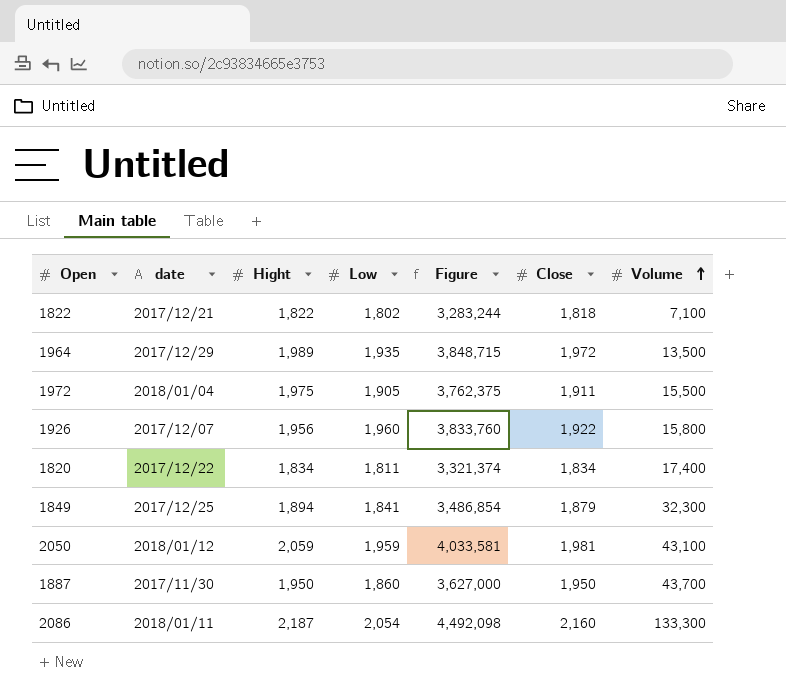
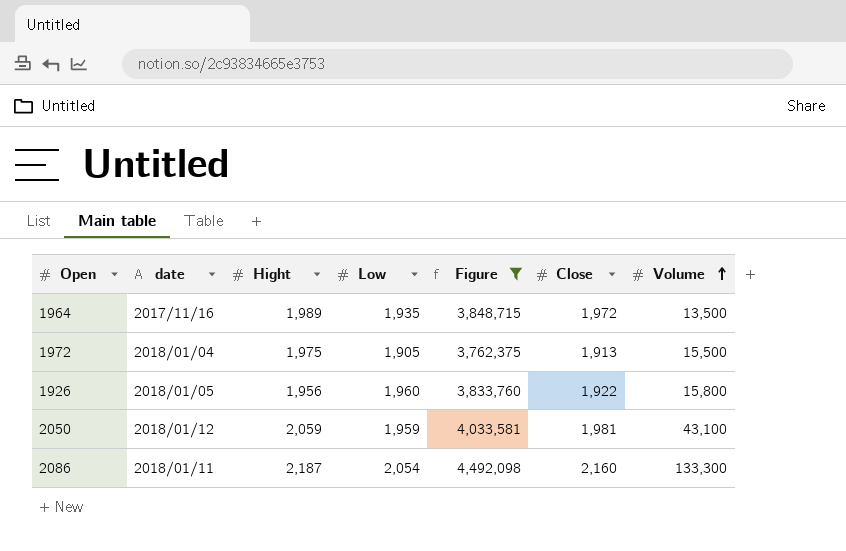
filter: none -> Figure >= 3,762,375
1964 | date: 2017/12/29 -> 2017/11/16
1972 | Close: 1,911 -> 1,913
1926 | date: 2017/12/07 -> 2018/01/05

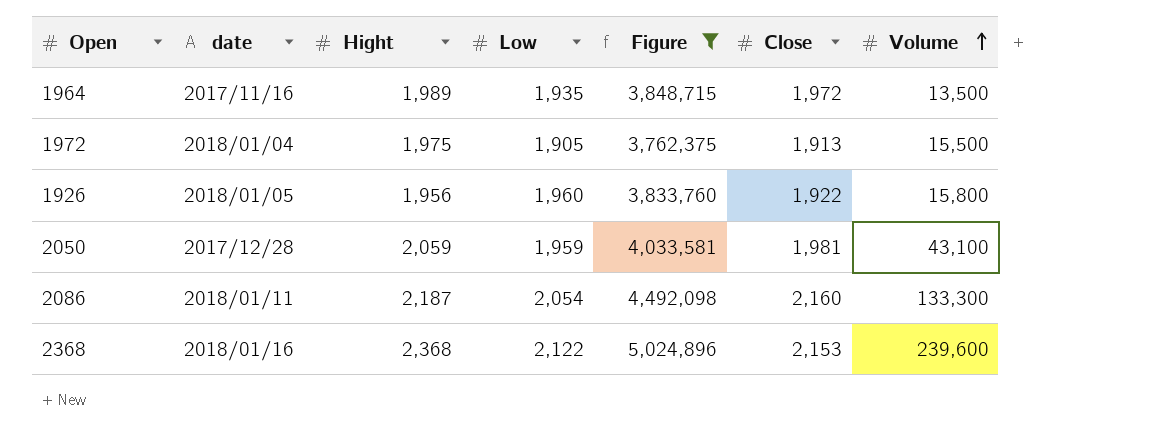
2050 | date: 2018/01/12 -> 2017/12/28
row 2368: none -> 2018/01/16 | 2,368 | 2,122 | 5,024,896 | 2,153 | 239,600

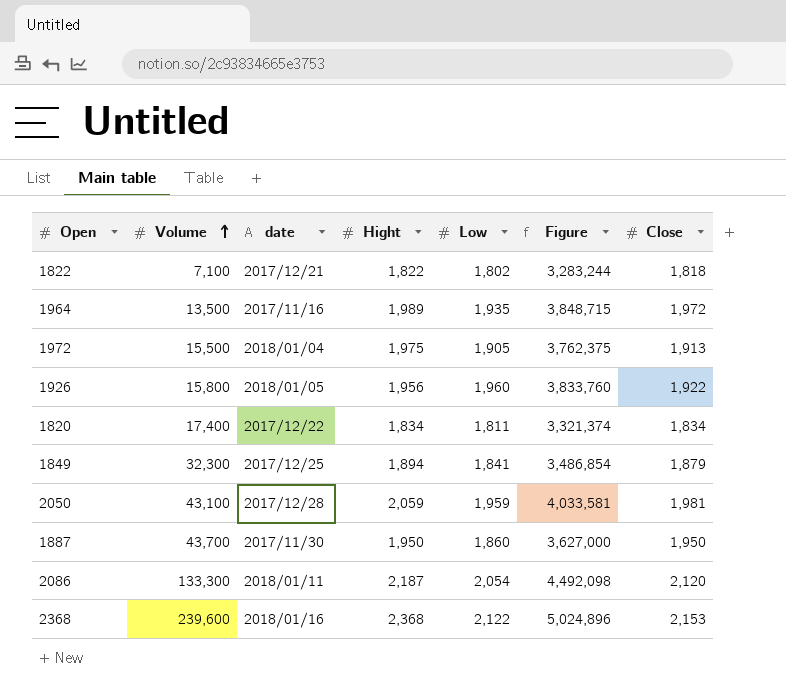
filter: Figure >= 3,762,375 -> none
column Volume | position: 7 -> 2
2086 | Close: 2,160 -> 2,120

